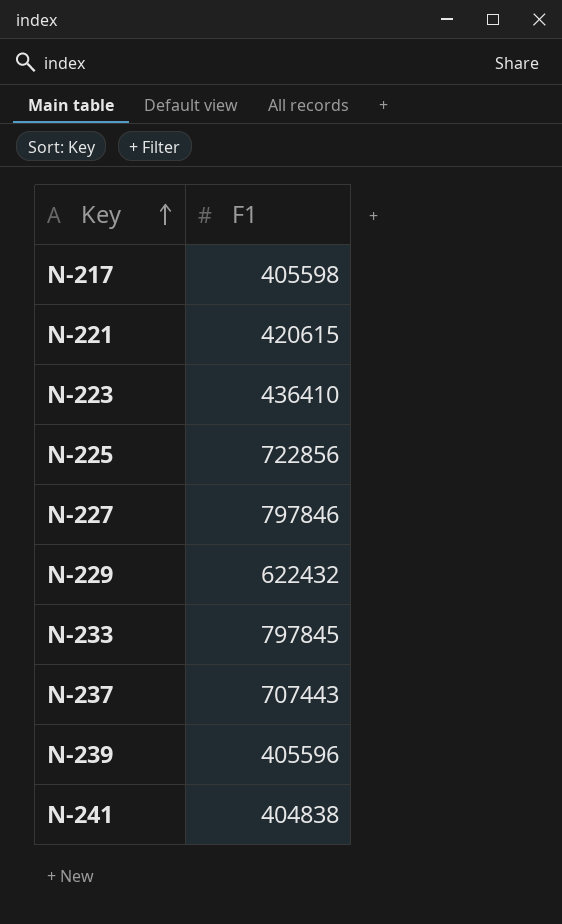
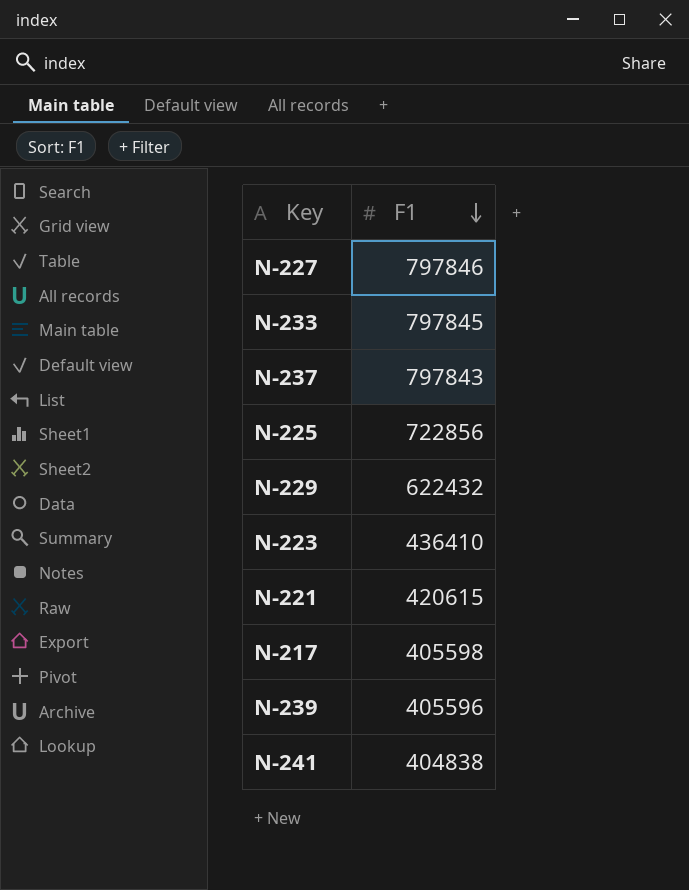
row order: Key ascending -> F1 descending
N-237 | F1: 707443 -> 797843

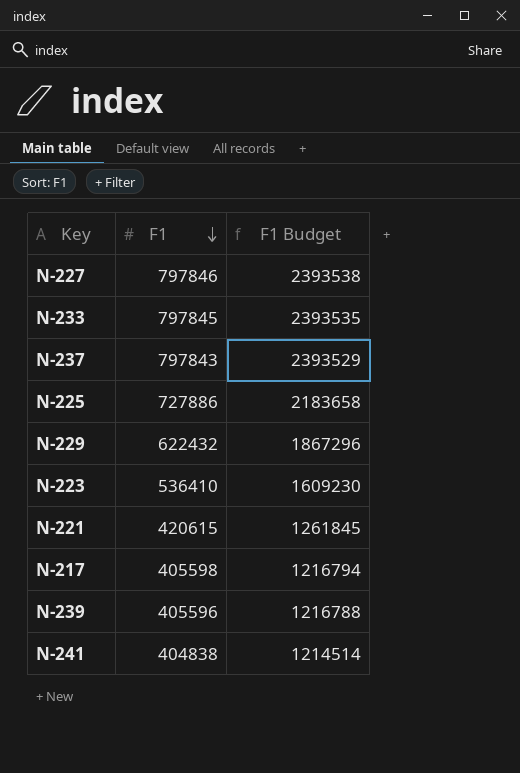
column F1 Budget | formula: none -> [F1] * 3
N-225 | F1: 722856 -> 727886
N-223 | F1: 436410 -> 536410

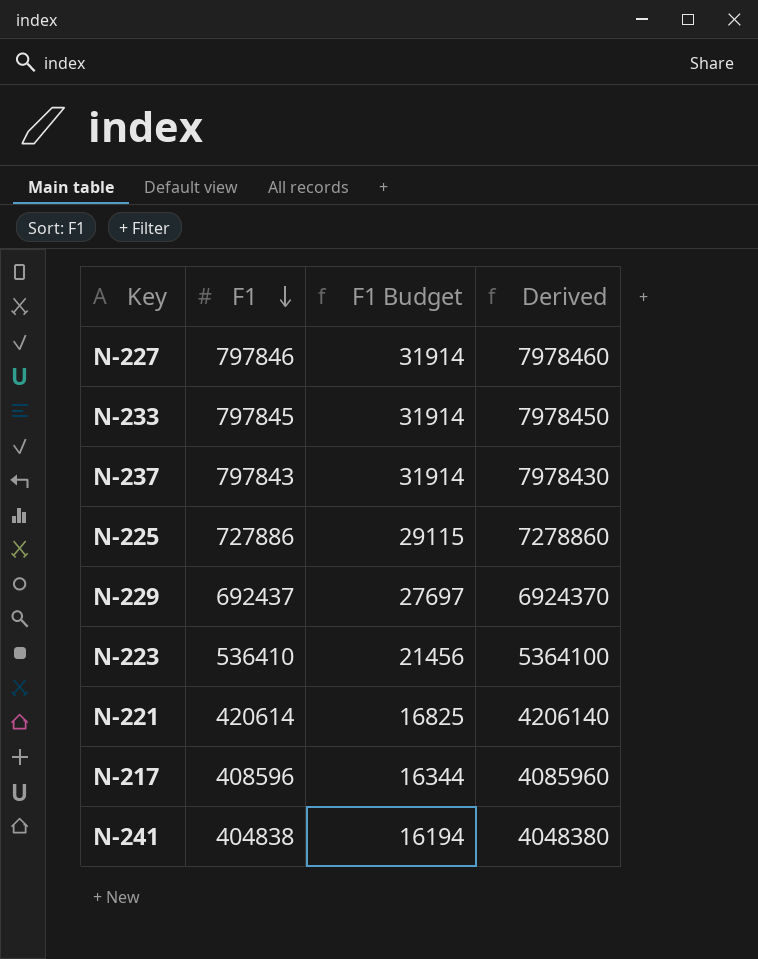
column F1 Budget | formula: [F1] * 3 -> [F1] * 0.04
column Derived | formula: none -> [F1] * 10
row N-239: 405596 | 1216788 -> none
N-229 | F1: 622432 -> 692437
N-221 | F1: 420615 -> 420614
N-217 | F1: 405598 -> 408596

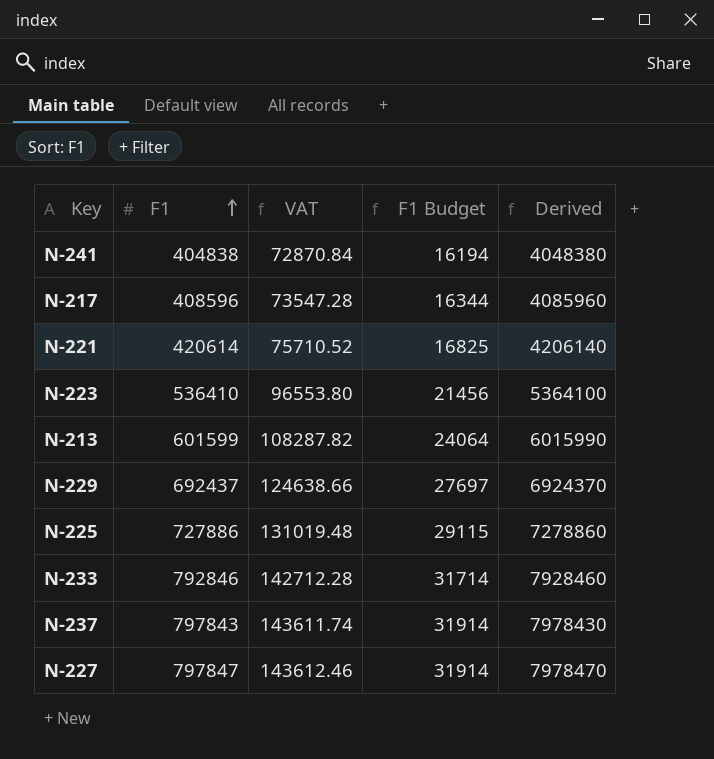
row order: F1 descending -> F1 ascending
column VAT | formula: none -> [F1] * 0.18
row N-213: none -> 601599 | 108287.82 | 24064 | 6015990
N-233 | F1: 797845 -> 792846
N-233 | F1 Budget: 31914 -> 31714
N-233 | Derived: 7978450 -> 7928460
N-227 | F1: 797846 -> 797847
N-227 | Derived: 7978460 -> 7978470

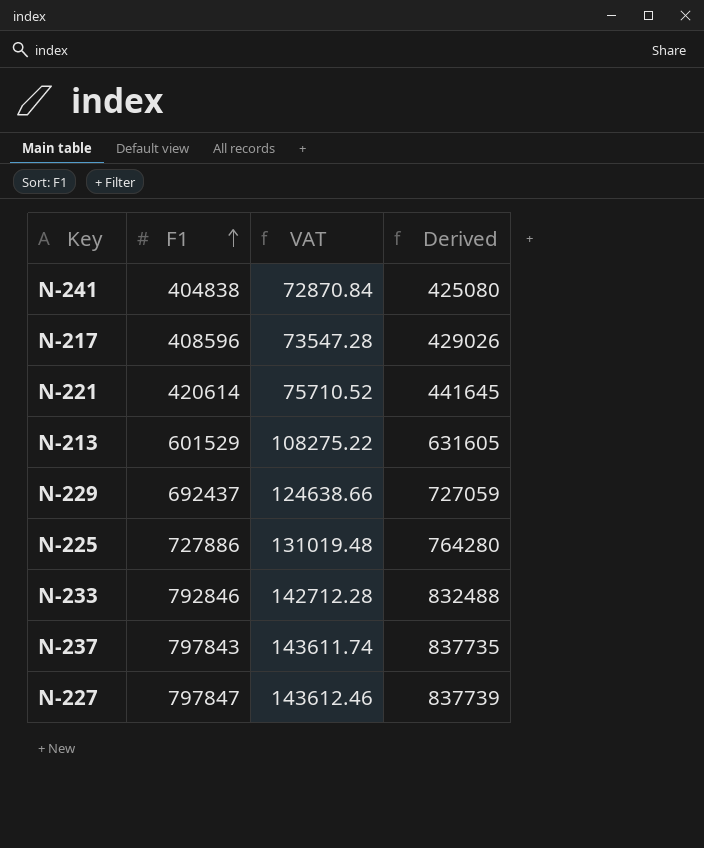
column F1 Budget | formula: [F1] * 0.04 -> none
column Derived | formula: [F1] * 10 -> [F1] * 1.05
row N-223: 536410 | 96553.80 | 21456 | 5364100 -> none
N-213 | F1: 601599 -> 601529
N-213 | VAT: 108287.82 -> 108275.22

